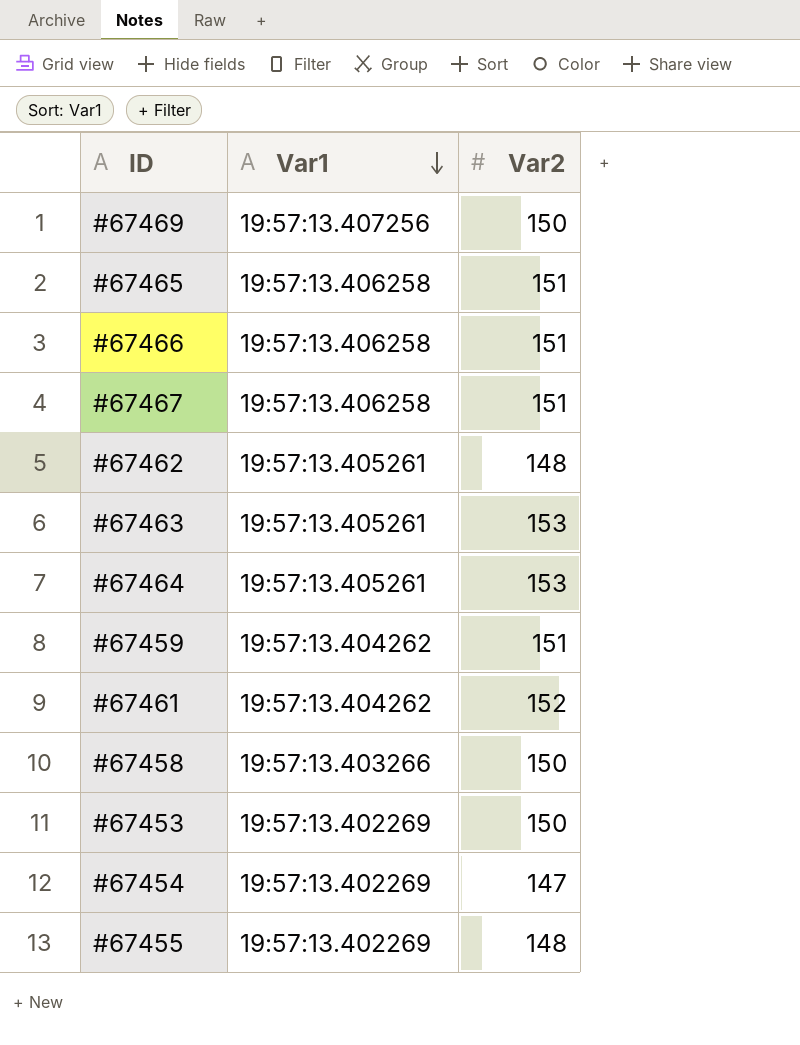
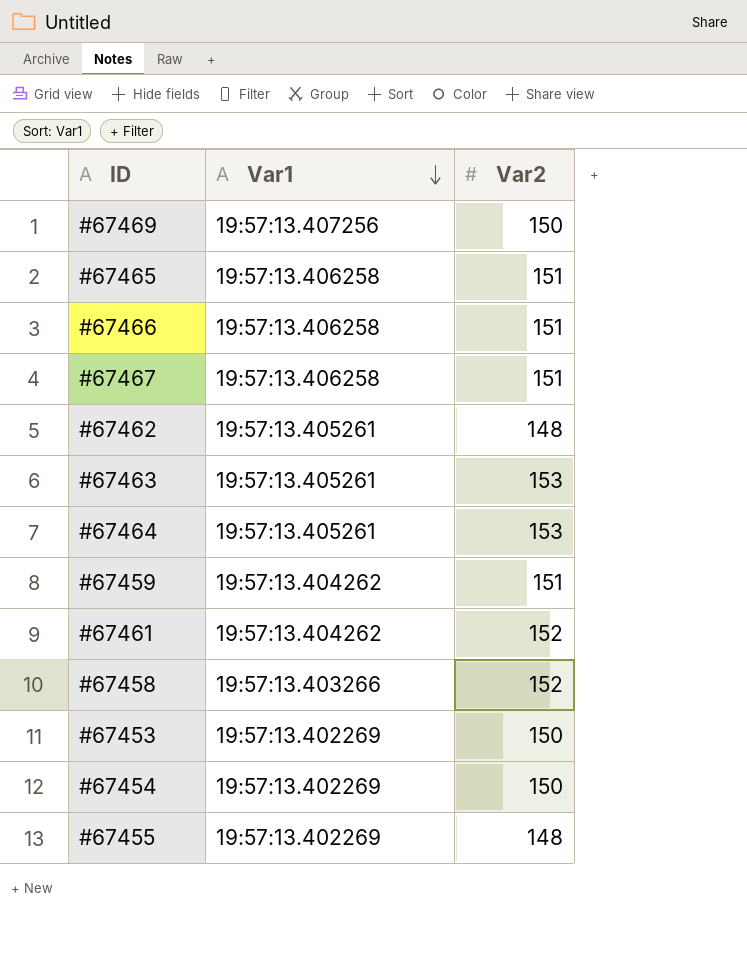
#67458 | Var2: 150 -> 152
#67454 | Var2: 147 -> 150

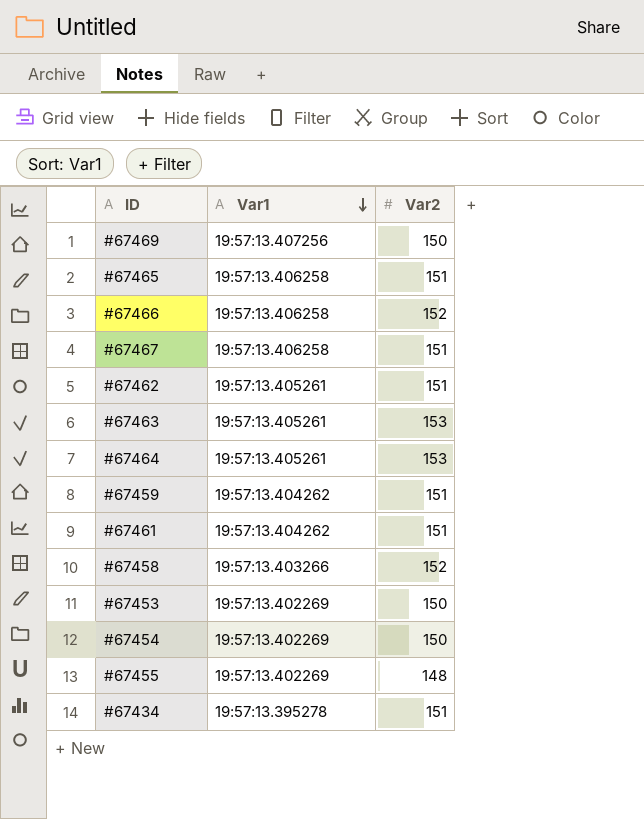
#67466 | Var2: 151 -> 152
#67462 | Var2: 148 -> 151
#67461 | Var2: 152 -> 151
row #67434: none -> 19:57:13.395278 | 151

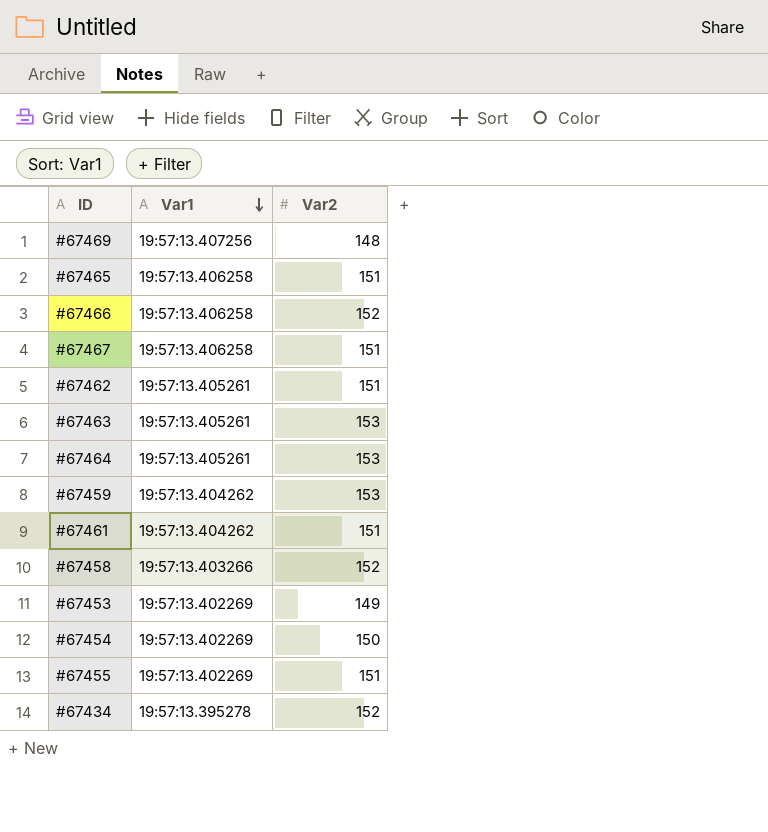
#67469 | Var2: 150 -> 148
#67459 | Var2: 151 -> 153
#67453 | Var2: 150 -> 149
#67455 | Var2: 148 -> 151
#67434 | Var2: 151 -> 152

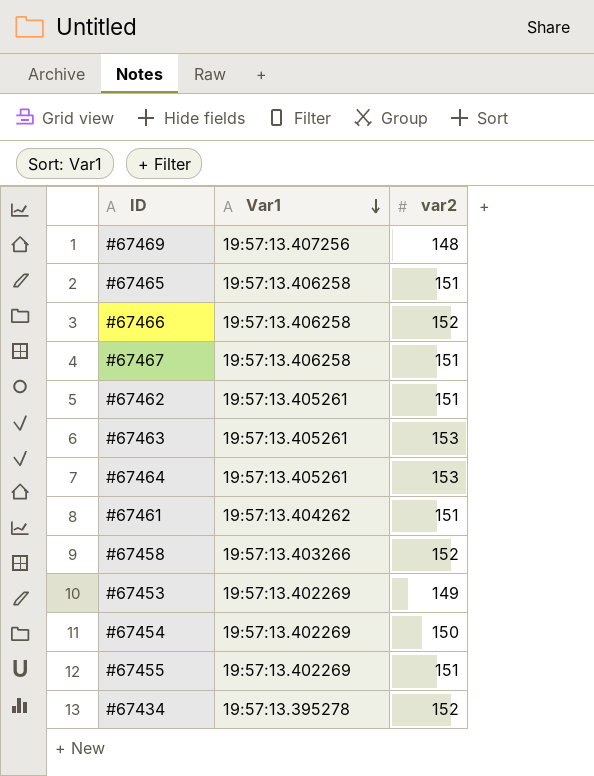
column name: Var2 -> var2
row #67459: 19:57:13.404262 | 153 -> none

